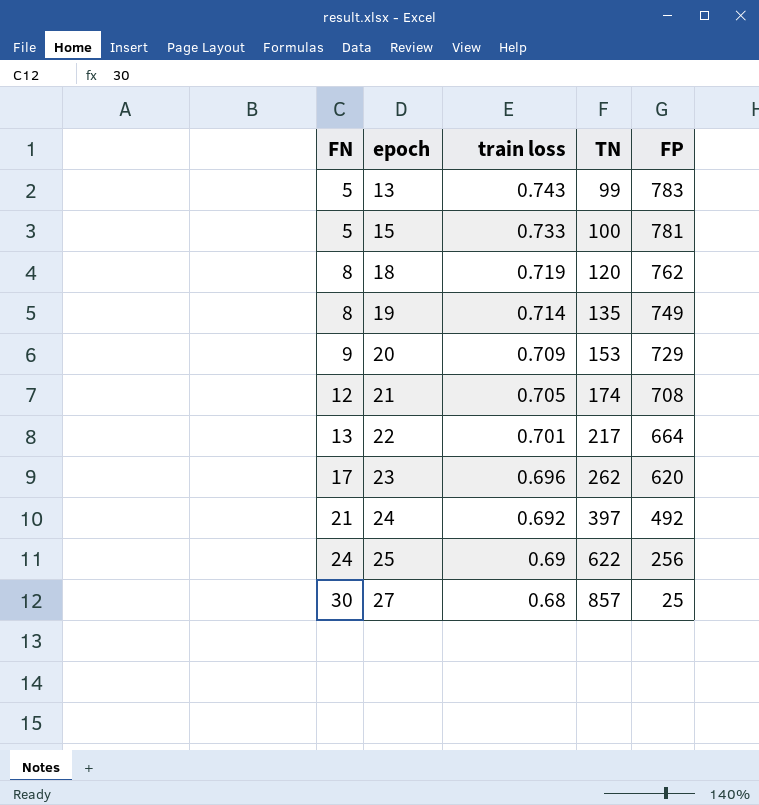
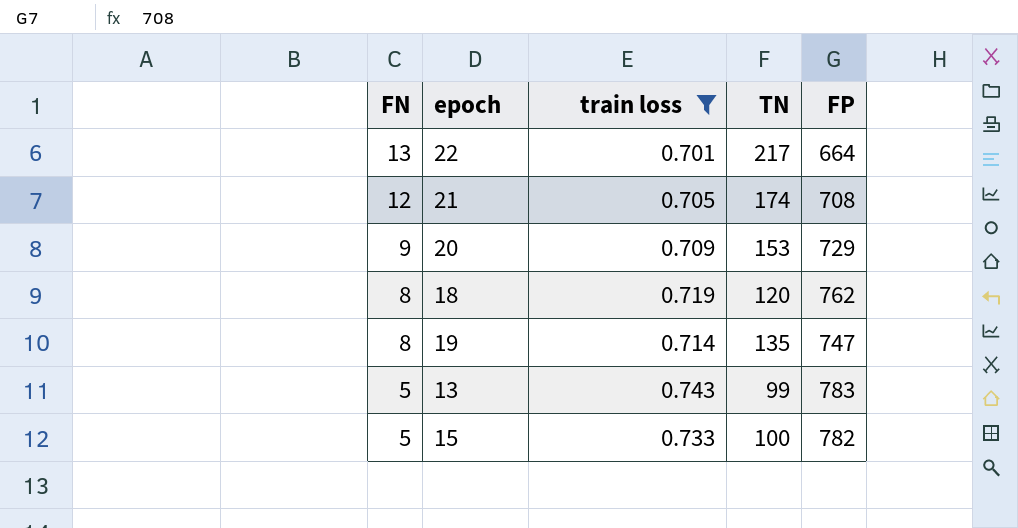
filter: none -> train loss >= 0.701
row order: FN ascending -> FN descending
19 | FP: 749 -> 747
15 | FP: 781 -> 782

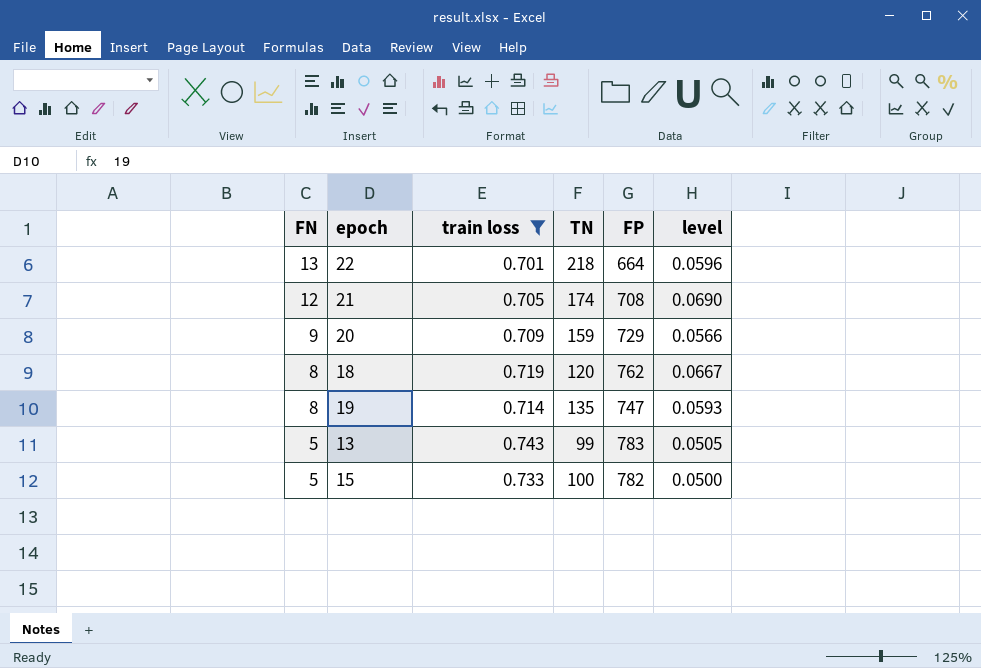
column level | formula: none -> [FN] / [TN]
22 | TN: 217 -> 218
20 | TN: 153 -> 159

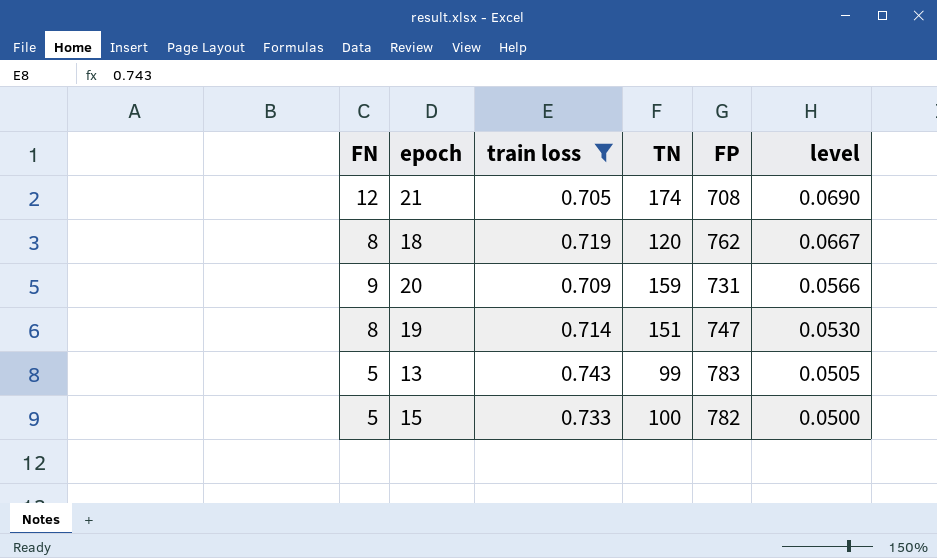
row order: FN descending -> level descending
row 22: 13 | 0.701 | 218 | 664 | 0.0596 -> none
20 | FP: 729 -> 731
19 | TN: 135 -> 151
19 | level: 0.0593 -> 0.0530

